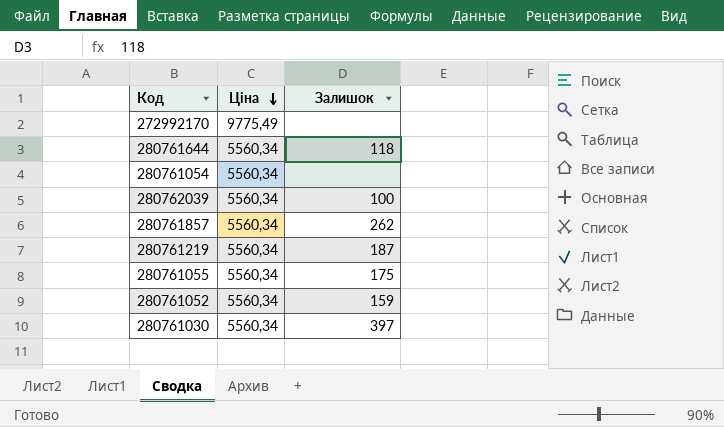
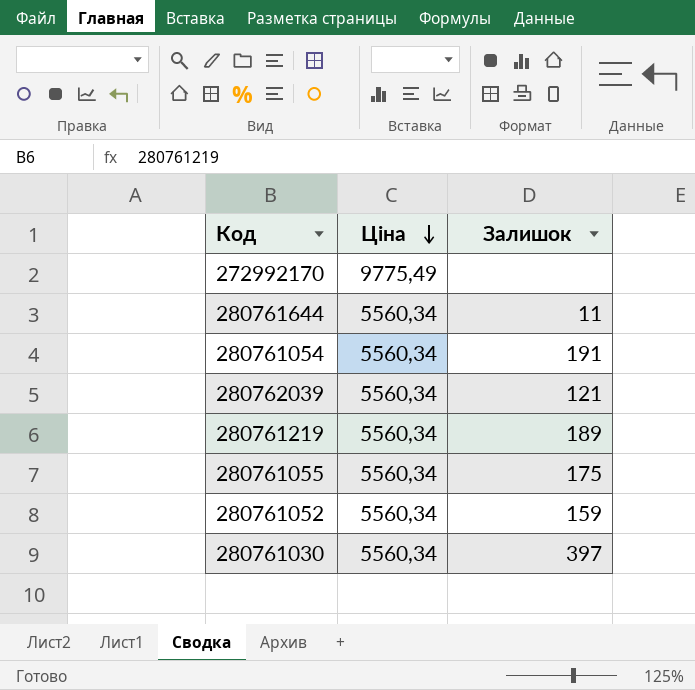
row 280761857: 5560,34 | 262 -> none
280761644 | Залишок: 118 -> 11
280761054 | Залишок: none -> 191
280762039 | Залишок: 100 -> 121
280761219 | Залишок: 187 -> 189

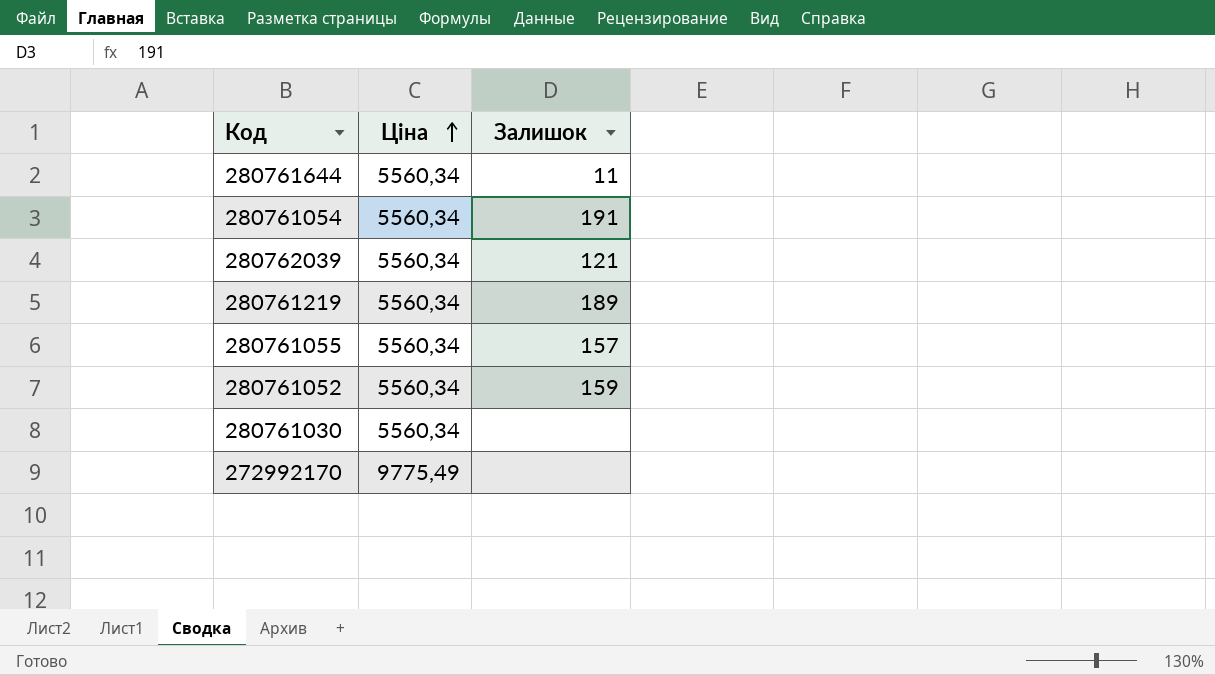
row order: Ціна descending -> Ціна ascending
280761055 | Залишок: 175 -> 157
280761030 | Залишок: 397 -> none

